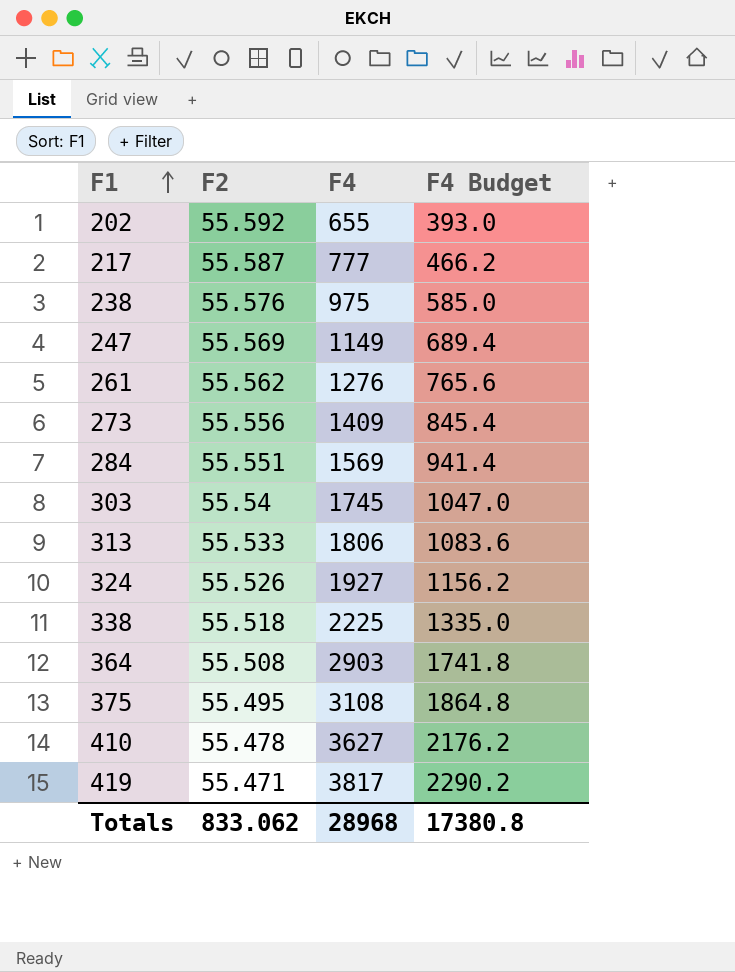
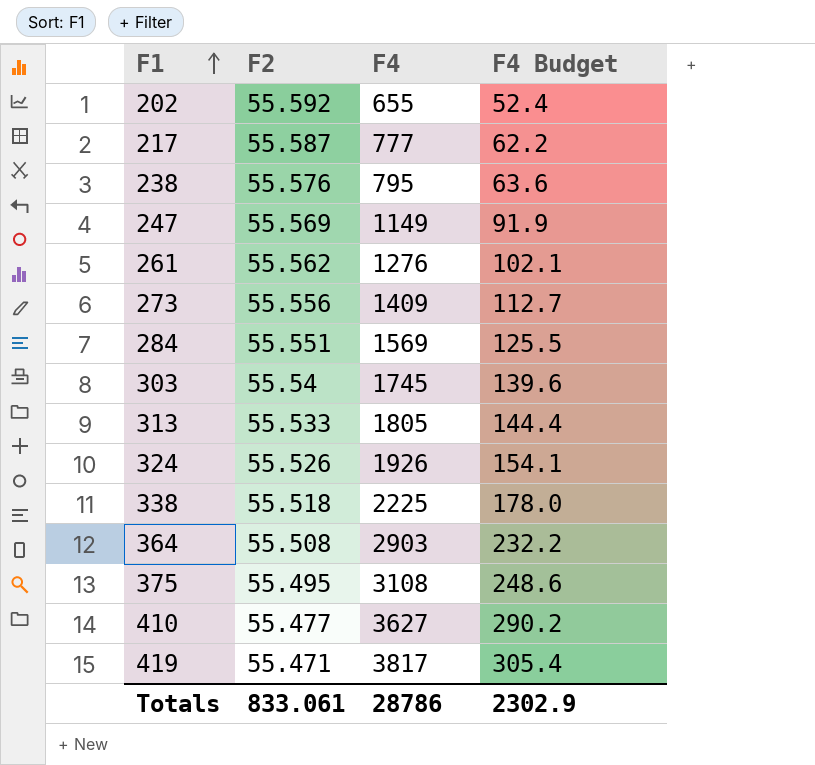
column F4 Budget | formula: [F4] * 0.6 -> [F4] * 0.08
238 | F4: 975 -> 795
313 | F4: 1806 -> 1805
324 | F4: 1927 -> 1926
410 | F2: 55.478 -> 55.477
Totals | F2: 833.062 -> 833.061
Totals | F4: 28968 -> 28786
Totals | F4 Budget: 17380.8 -> 2302.9

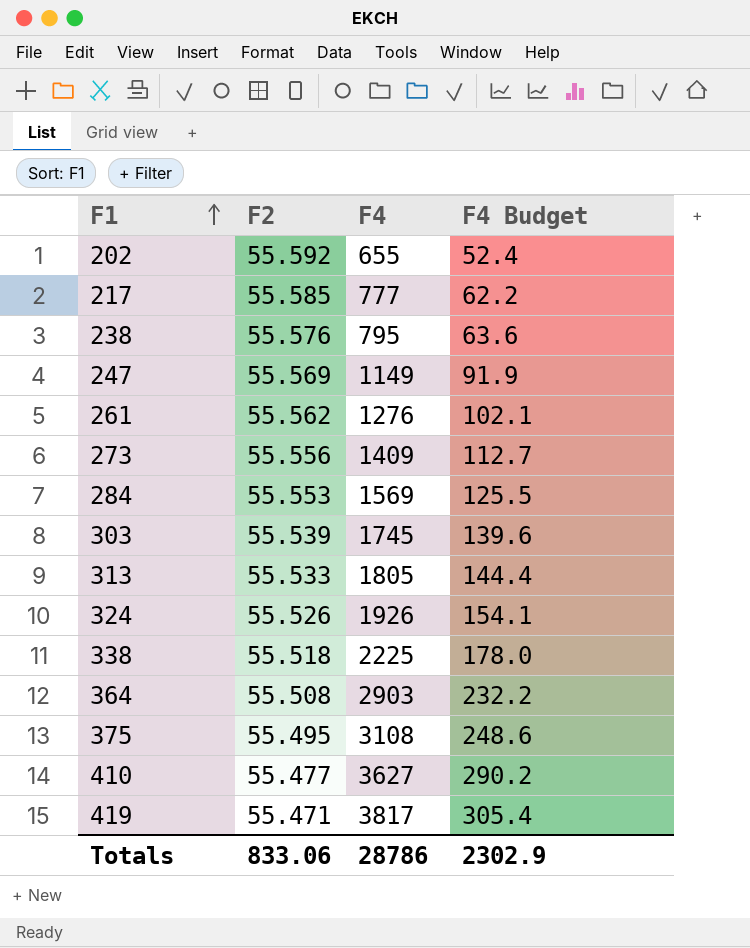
217 | F2: 55.587 -> 55.585
284 | F2: 55.551 -> 55.553
303 | F2: 55.54 -> 55.539
Totals | F2: 833.061 -> 833.06

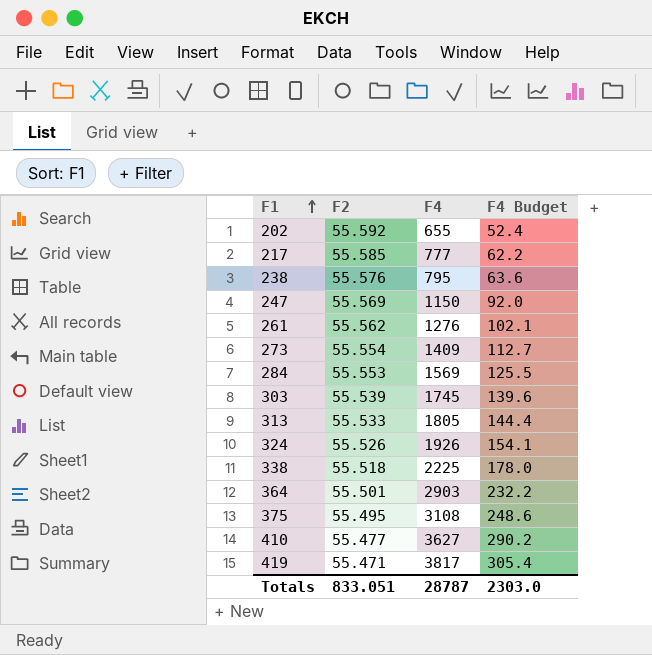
247 | F4: 1149 -> 1150
247 | F4 Budget: 91.9 -> 92.0
273 | F2: 55.556 -> 55.554
364 | F2: 55.508 -> 55.501
Totals | F2: 833.06 -> 833.051
Totals | F4: 28786 -> 28787
Totals | F4 Budget: 2302.9 -> 2303.0

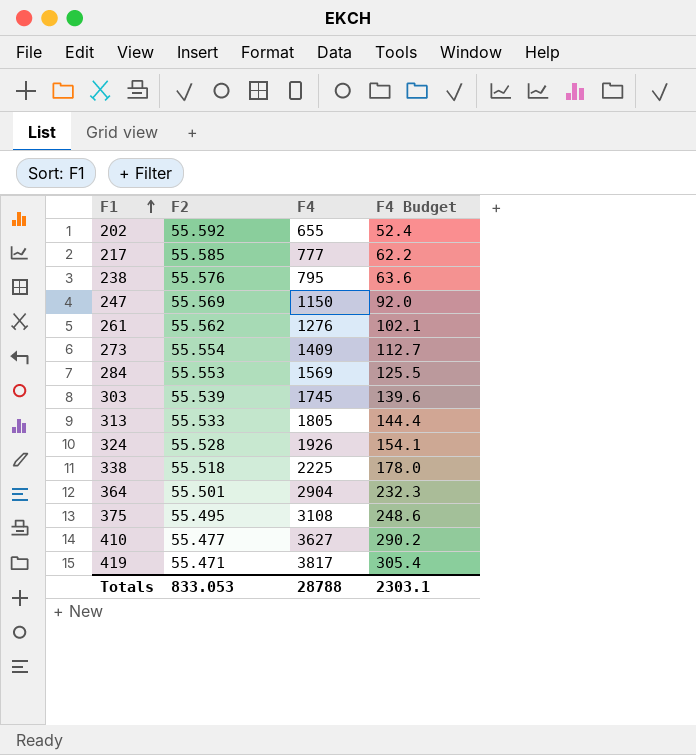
324 | F2: 55.526 -> 55.528
364 | F4: 2903 -> 2904
364 | F4 Budget: 232.2 -> 232.3
Totals | F2: 833.051 -> 833.053
Totals | F4: 28787 -> 28788
Totals | F4 Budget: 2303.0 -> 2303.1

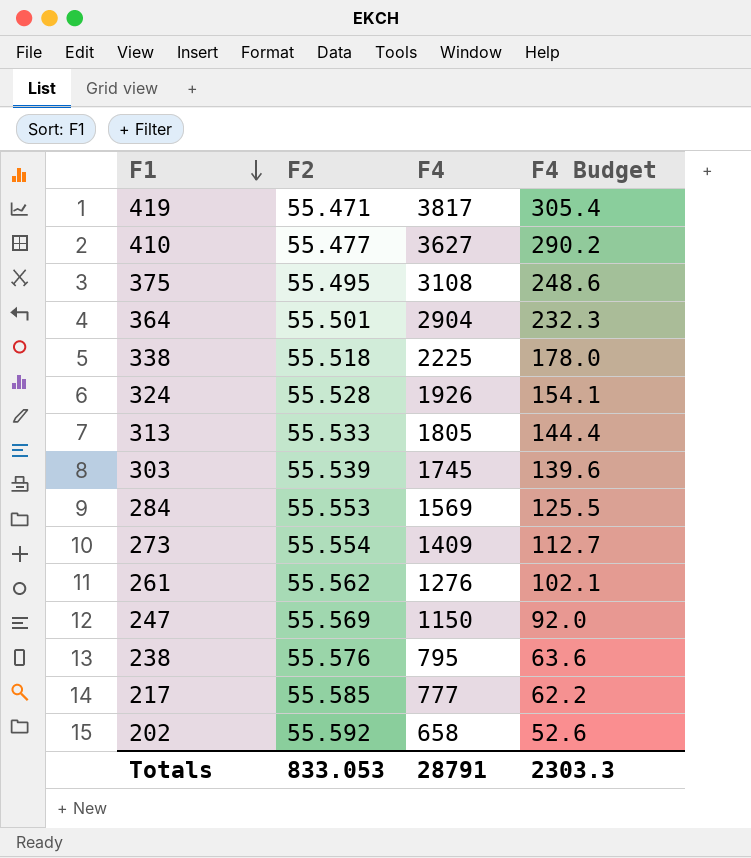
row order: F1 ascending -> F1 descending
202 | F4: 655 -> 658
202 | F4 Budget: 52.4 -> 52.6
Totals | F4: 28788 -> 28791
Totals | F4 Budget: 2303.1 -> 2303.3

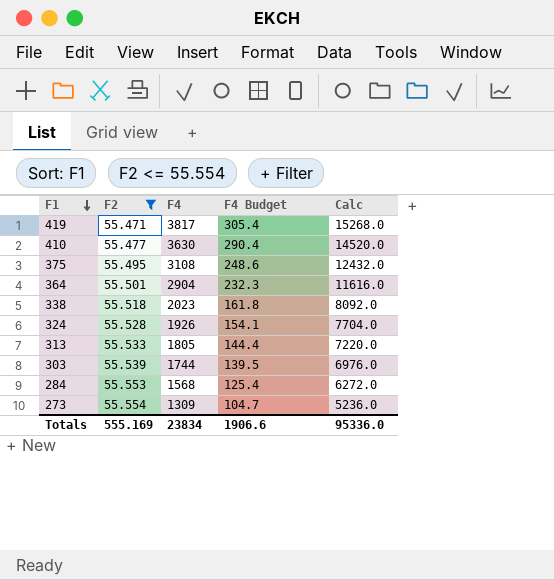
filter: none -> F2 <= 55.554
column Calc | formula: none -> [F4] * 4
410 | F4: 3627 -> 3630
410 | F4 Budget: 290.2 -> 290.4
338 | F4: 2225 -> 2023
338 | F4 Budget: 178.0 -> 161.8
303 | F4: 1745 -> 1744
303 | F4 Budget: 139.6 -> 139.5
284 | F4: 1569 -> 1568
284 | F4 Budget: 125.5 -> 125.4
273 | F4: 1409 -> 1309
273 | F4 Budget: 112.7 -> 104.7
Totals | F2: 833.053 -> 555.169
Totals | F4: 28791 -> 23834
Totals | F4 Budget: 2303.3 -> 1906.6

